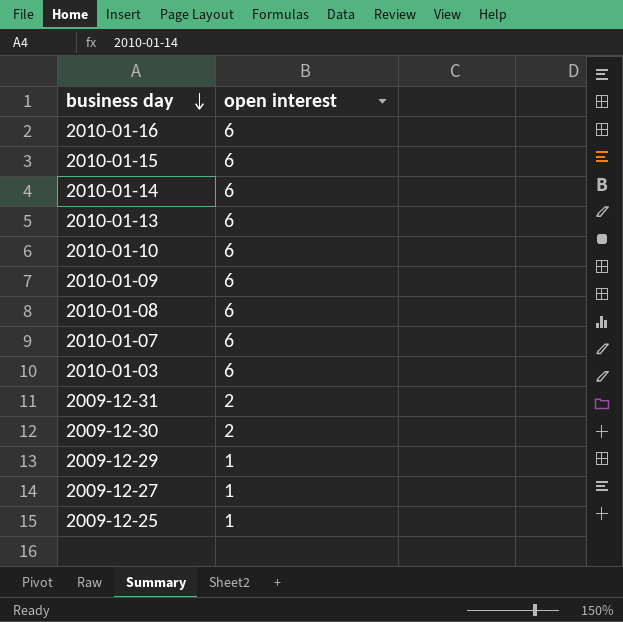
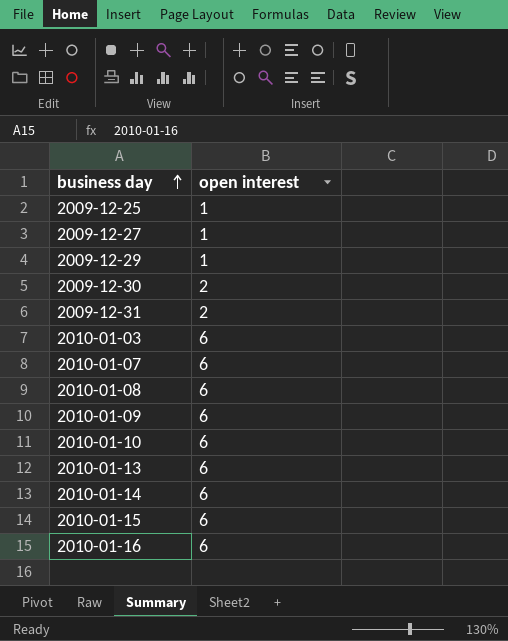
row order: business day descending -> business day ascending

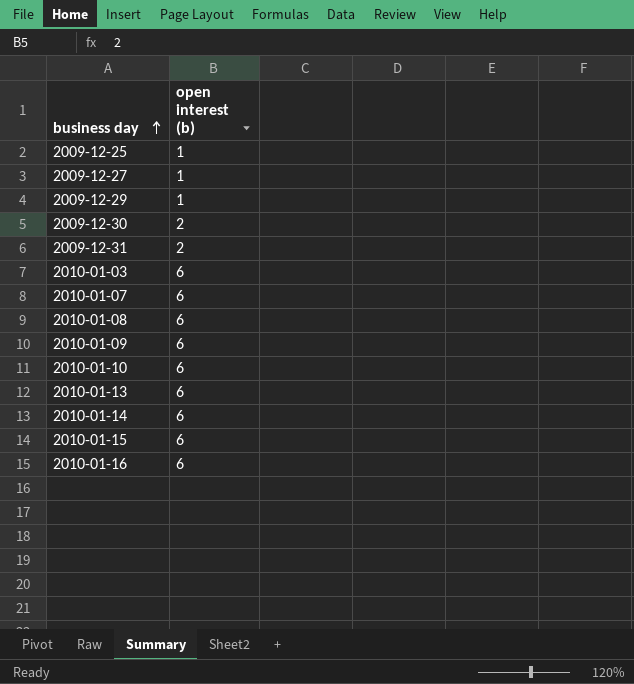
column name: open interest -> open interest (b)

